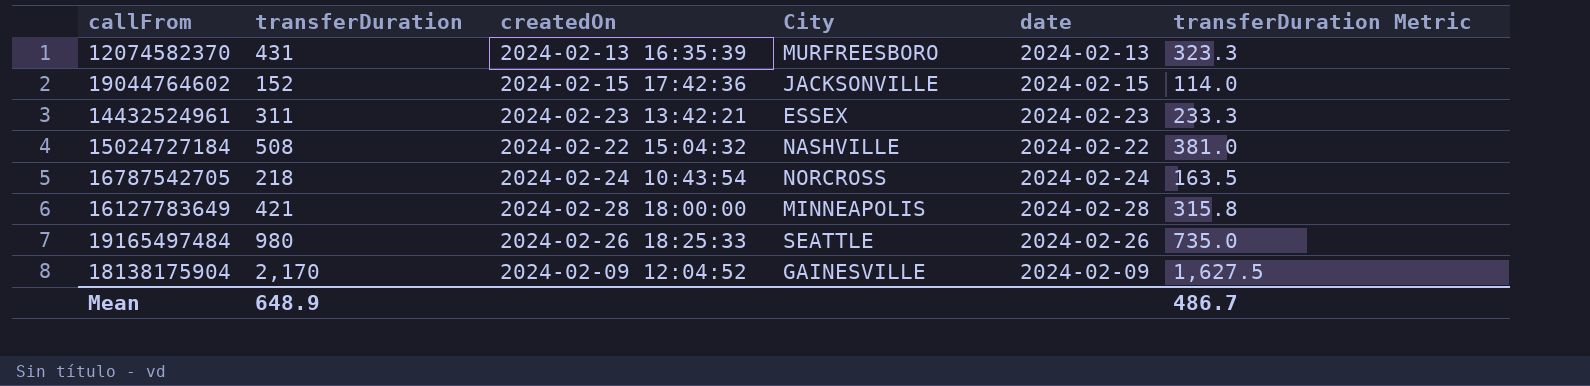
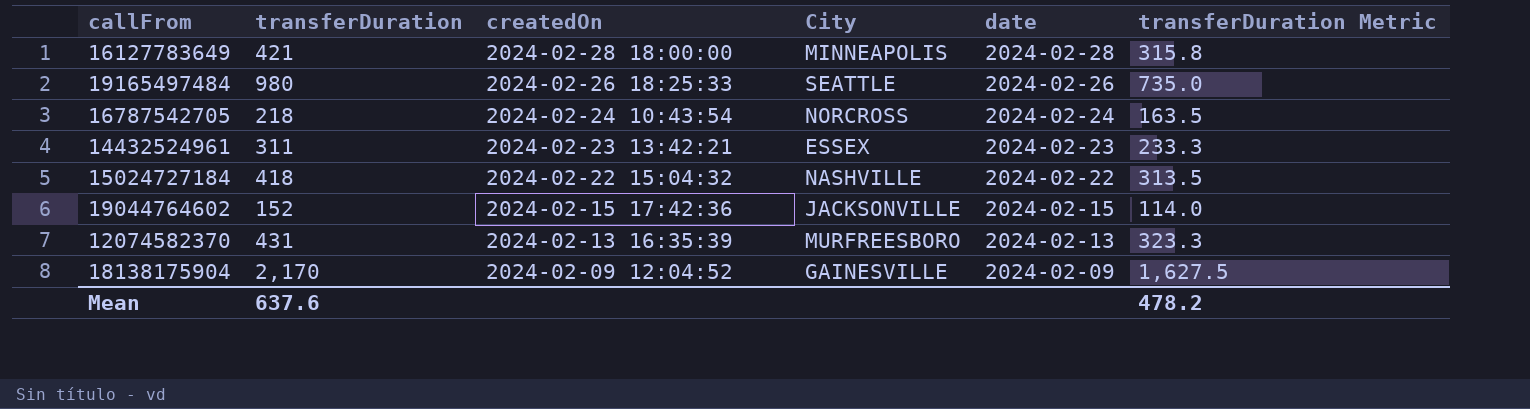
row order: none -> createdOn descending
15024727184 | transferDuration: 508 -> 418
15024727184 | transferDuration Metric: 381.0 -> 313.5
Mean | transferDuration: 648.9 -> 637.6
Mean | transferDuration Metric: 486.7 -> 478.2

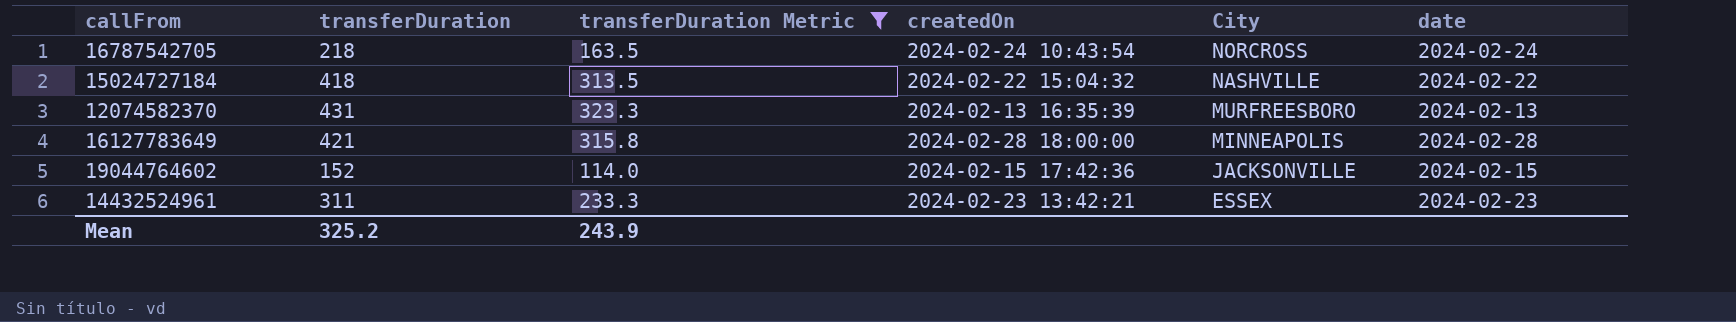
filter: none -> transferDuration Metric <= 323.3
row order: createdOn descending -> City descending
column transferDuration Metric | position: 6 -> 3
Mean | transferDuration: 637.6 -> 325.2
Mean | transferDuration Metric: 478.2 -> 243.9

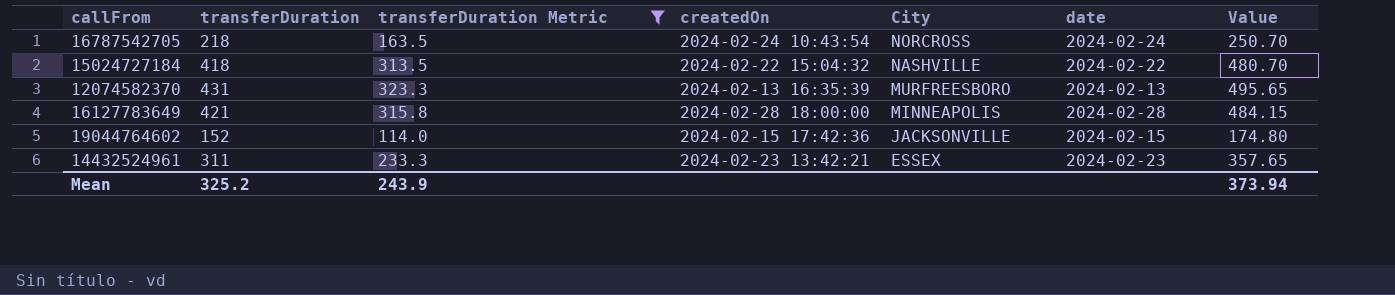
column Value | formula: none -> [transferDuration] * 1.15

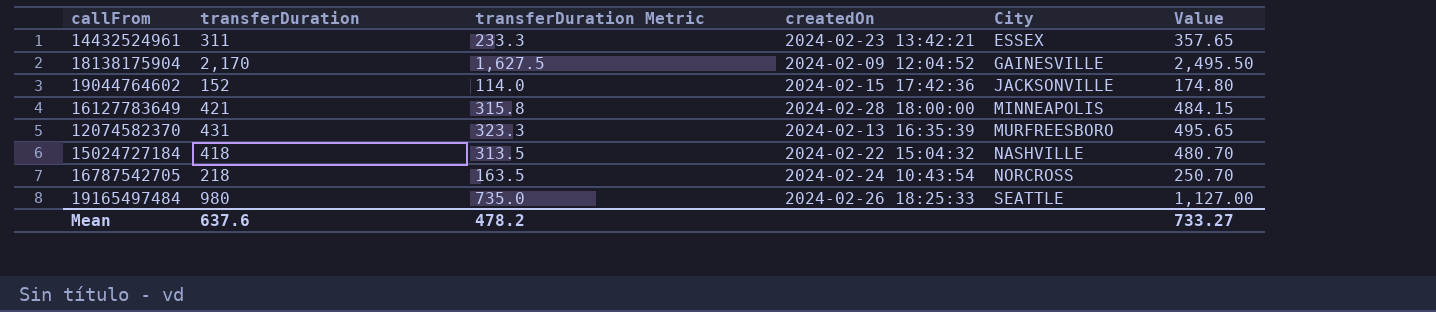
filter: transferDuration Metric <= 323.3 -> none
row order: City descending -> City ascending
column date | position: 6 -> none
Mean | transferDuration: 325.2 -> 637.6
Mean | transferDuration Metric: 243.9 -> 478.2
Mean | Value: 373.94 -> 733.27

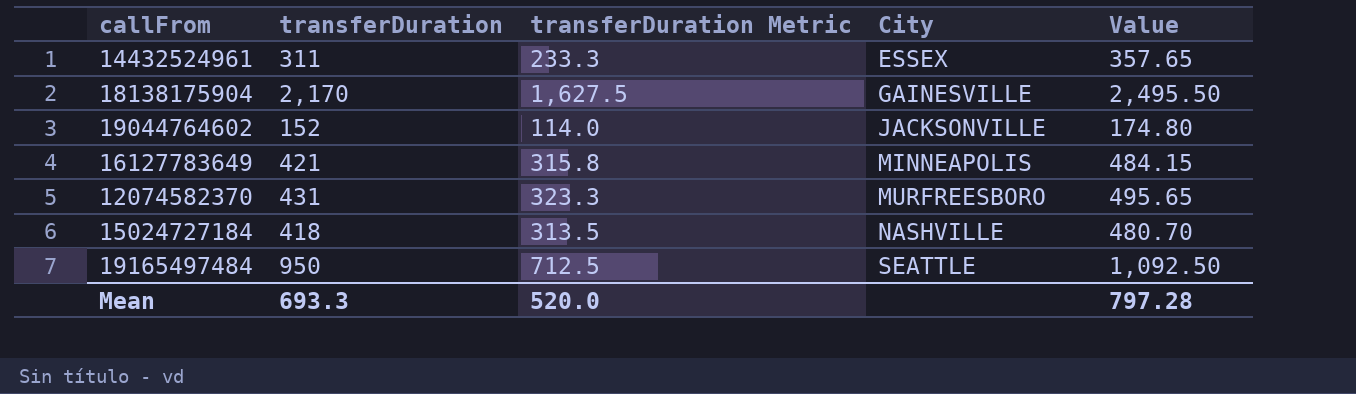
column createdOn | position: 4 -> none
row 16787542705: 218 | 163.5 | 2024-02-24 10:43:54 | NORCROSS | 250.70 -> none
19165497484 | transferDuration: 980 -> 950
19165497484 | transferDuration Metric: 735.0 -> 712.5
19165497484 | Value: 1,127.00 -> 1,092.50
Mean | transferDuration: 637.6 -> 693.3
Mean | transferDuration Metric: 478.2 -> 520.0
Mean | Value: 733.27 -> 797.28

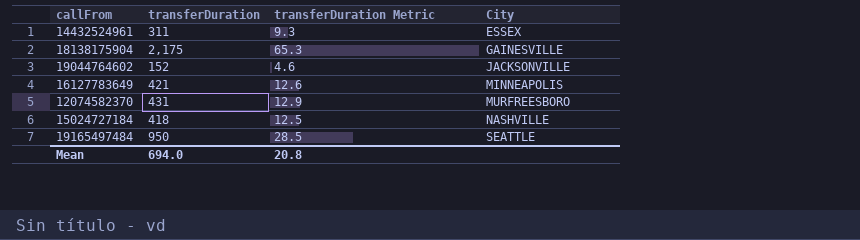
column Value | formula: [transferDuration] * 1.15 -> none
column transferDuration Metric | formula: [transferDuration] * 0.75 -> [transferDuration] * 0.03
18138175904 | transferDuration: 2,170 -> 2,175
Mean | transferDuration: 693.3 -> 694.0
Mean | transferDuration Metric: 520.0 -> 20.8

